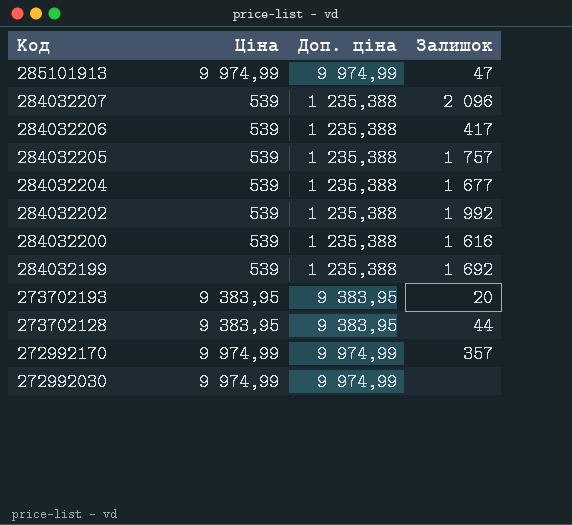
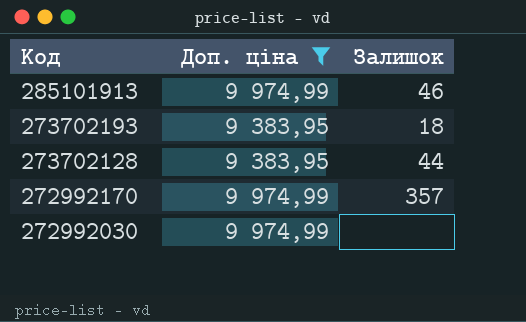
filter: none -> Доп. ціна != 1 235,388
column Ціна | position: 2 -> none
285101913 | Залишок: 47 -> 46
273702193 | Залишок: 20 -> 18

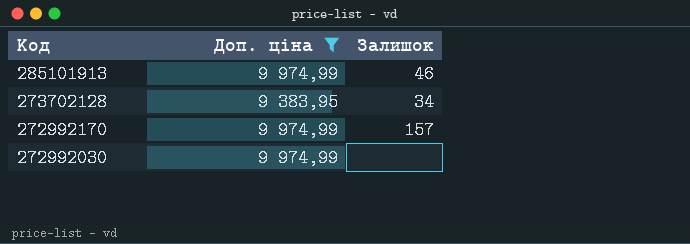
row 273702193: 9 383,95 | 18 -> none
273702128 | Залишок: 44 -> 34
272992170 | Залишок: 357 -> 157

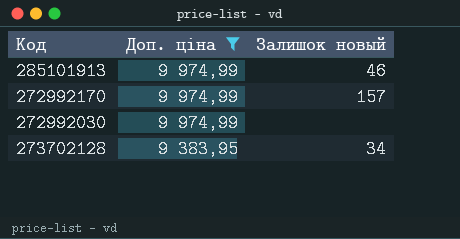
row order: Код descending -> Доп. ціна descending
column name: Залишок -> Залишок новый

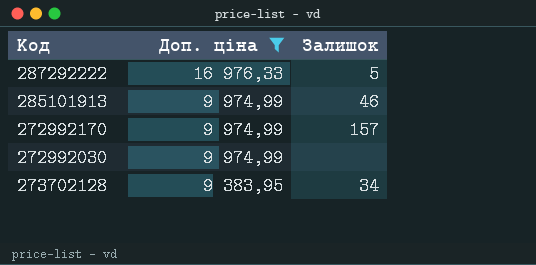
column name: Залишок новый -> Залишок
row 287292222: none -> 16 976,33 | 5

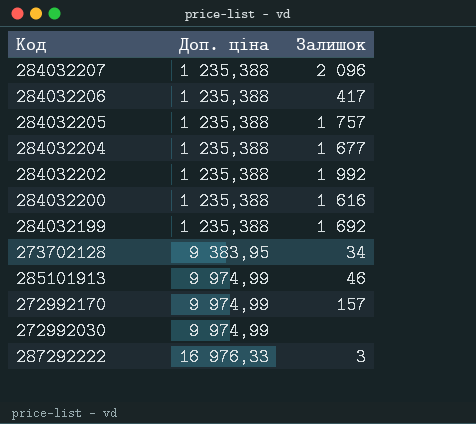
filter: Доп. ціна != 1 235,388 -> none
row order: Доп. ціна descending -> Доп. ціна ascending
287292222 | Залишок: 5 -> 3

